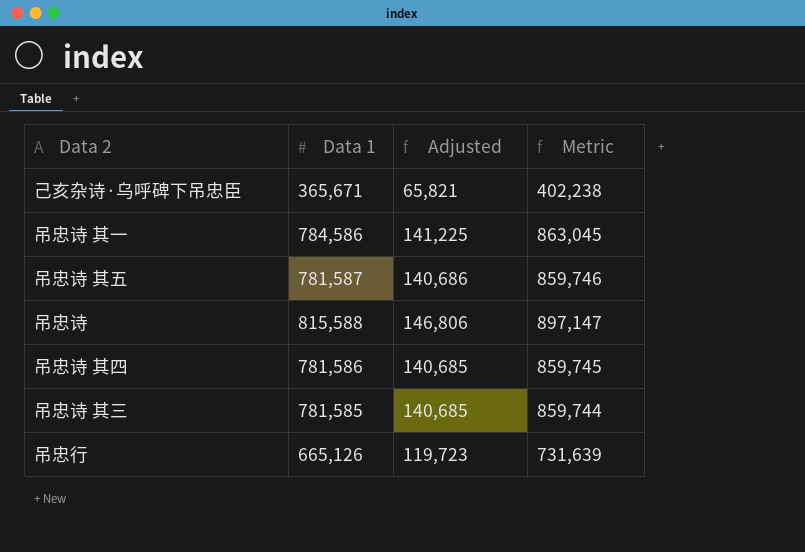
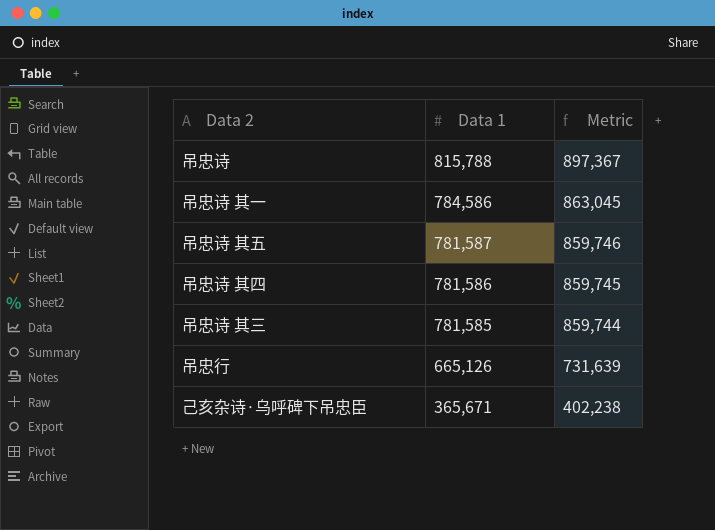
row order: none -> Data 1 descending
column Adjusted | formula: [Data 1] * 0.18 -> none
吊忠诗 | Data 1: 815,588 -> 815,788
吊忠诗 | Metric: 897,147 -> 897,367

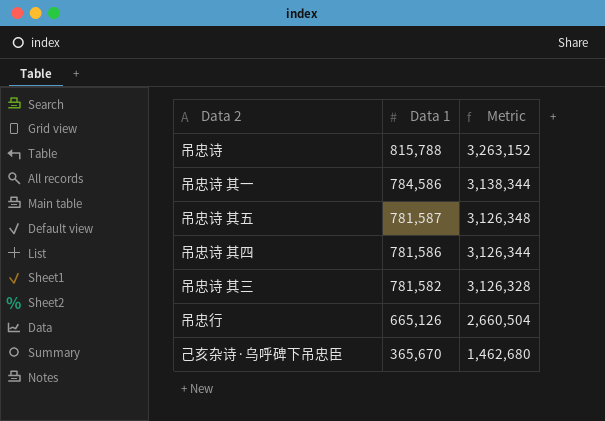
column Metric | formula: [Data 1] * 1.1 -> [Data 1] * 4
吊忠诗 其三 | Data 1: 781,585 -> 781,582
己亥杂诗·乌呼碑下吊忠臣 | Data 1: 365,671 -> 365,670

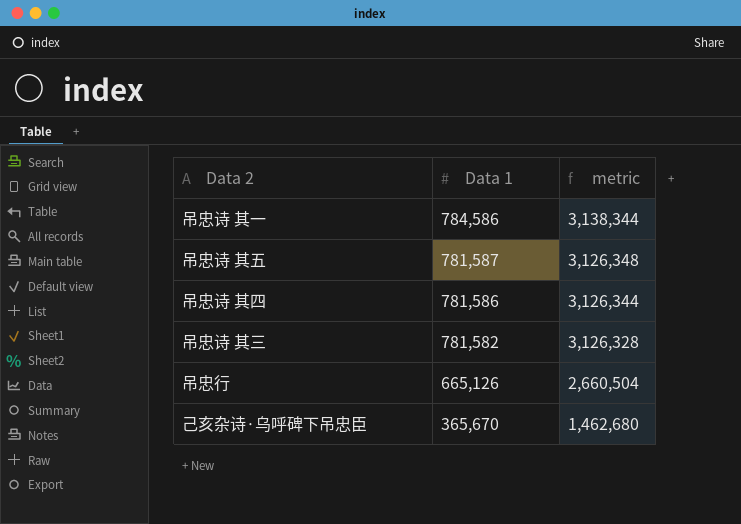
column name: Metric -> metric
row 吊忠诗: 815,788 | 3,263,152 -> none

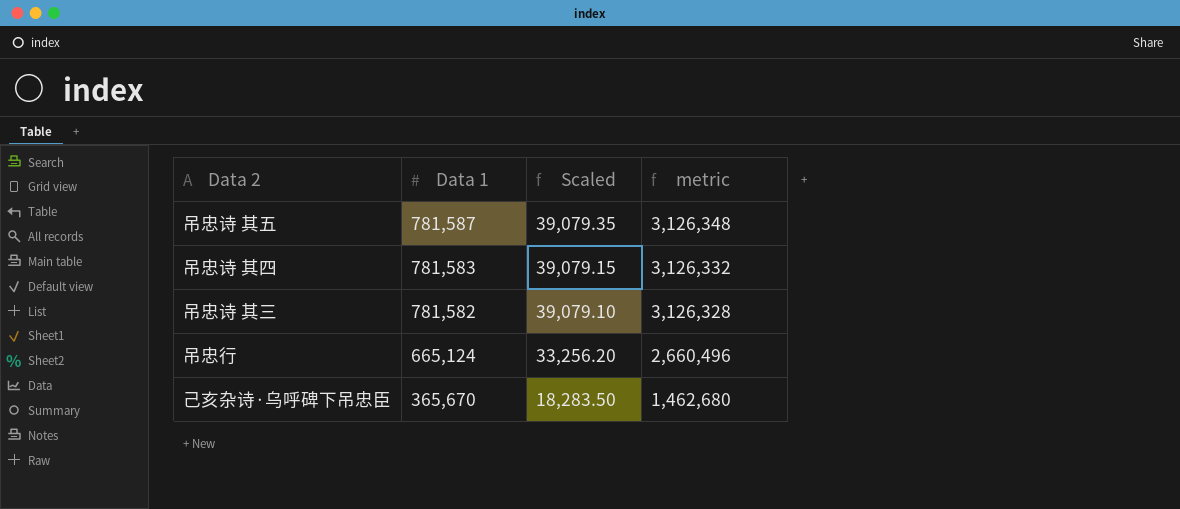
column Scaled | formula: none -> [Data 1] * 0.05
row 吊忠诗 其一: 784,586 | 3,138,344 -> none
吊忠诗 其四 | Data 1: 781,586 -> 781,583
吊忠诗 其四 | metric: 3,126,344 -> 3,126,332
吊忠行 | Data 1: 665,126 -> 665,124
吊忠行 | metric: 2,660,504 -> 2,660,496

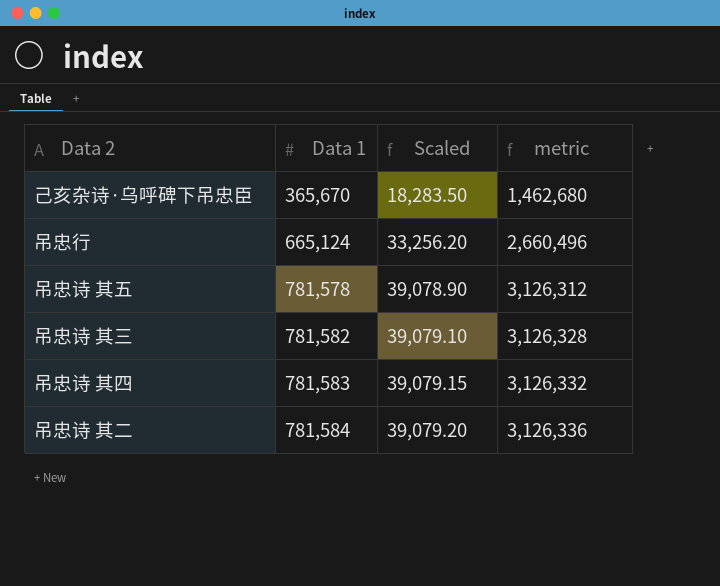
row order: Data 1 descending -> Data 1 ascending
吊忠诗 其五 | Data 1: 781,587 -> 781,578
吊忠诗 其五 | Scaled: 39,079.35 -> 39,078.90
吊忠诗 其五 | metric: 3,126,348 -> 3,126,312
row 吊忠诗 其二: none -> 781,584 | 39,079.20 | 3,126,336

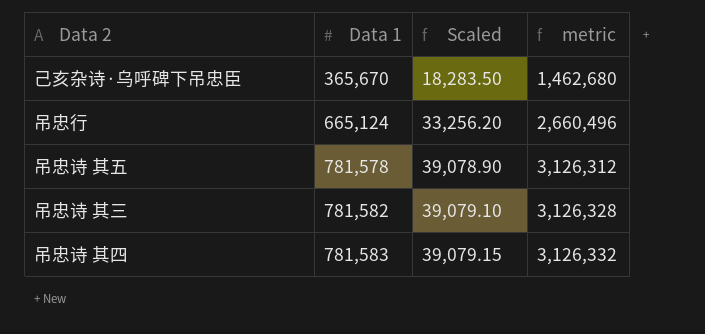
row 吊忠诗 其二: 781,584 | 39,079.20 | 3,126,336 -> none

